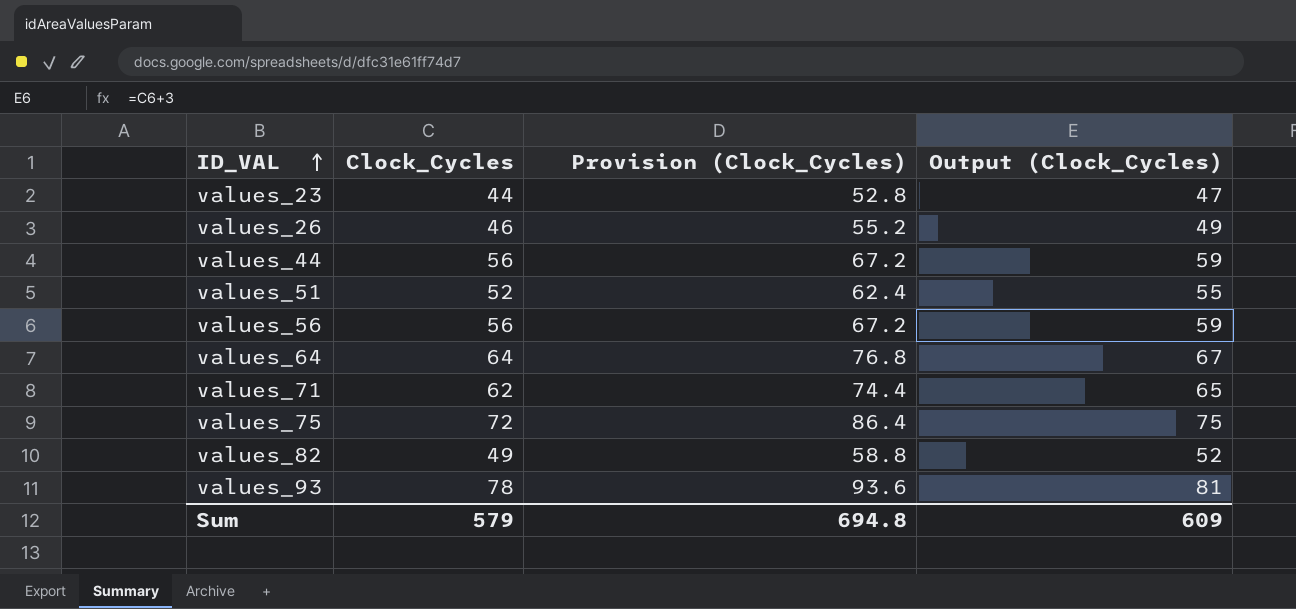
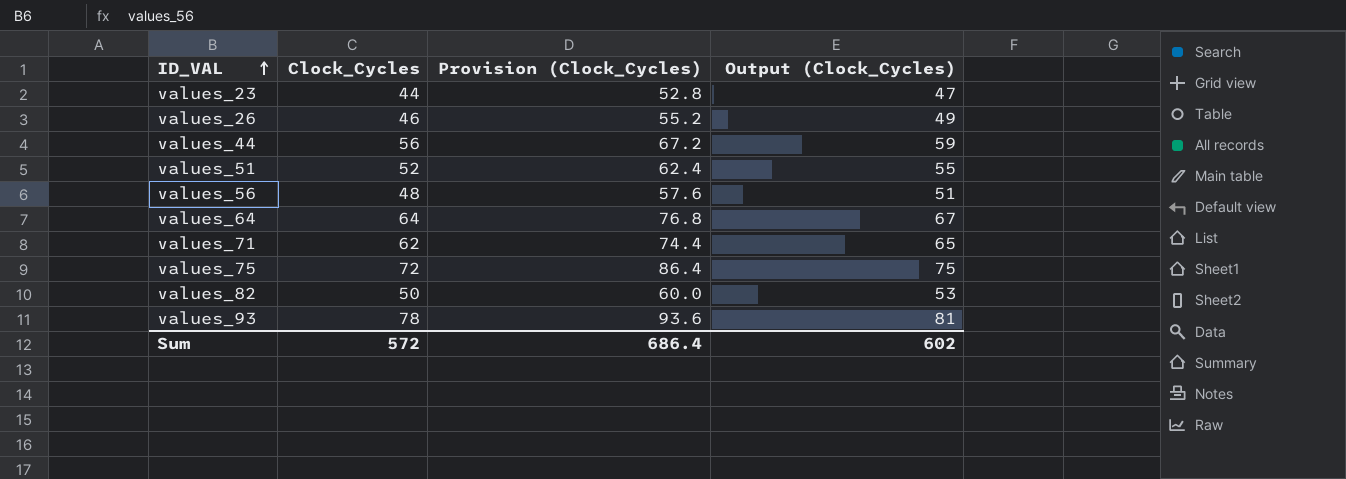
values_56 | Clock_Cycles: 56 -> 48
values_56 | Provision (Clock_Cycles): 67.2 -> 57.6
values_56 | Output (Clock_Cycles): 59 -> 51
values_82 | Clock_Cycles: 49 -> 50
values_82 | Provision (Clock_Cycles): 58.8 -> 60.0
values_82 | Output (Clock_Cycles): 52 -> 53
Sum | Clock_Cycles: 579 -> 572
Sum | Provision (Clock_Cycles): 694.8 -> 686.4
Sum | Output (Clock_Cycles): 609 -> 602

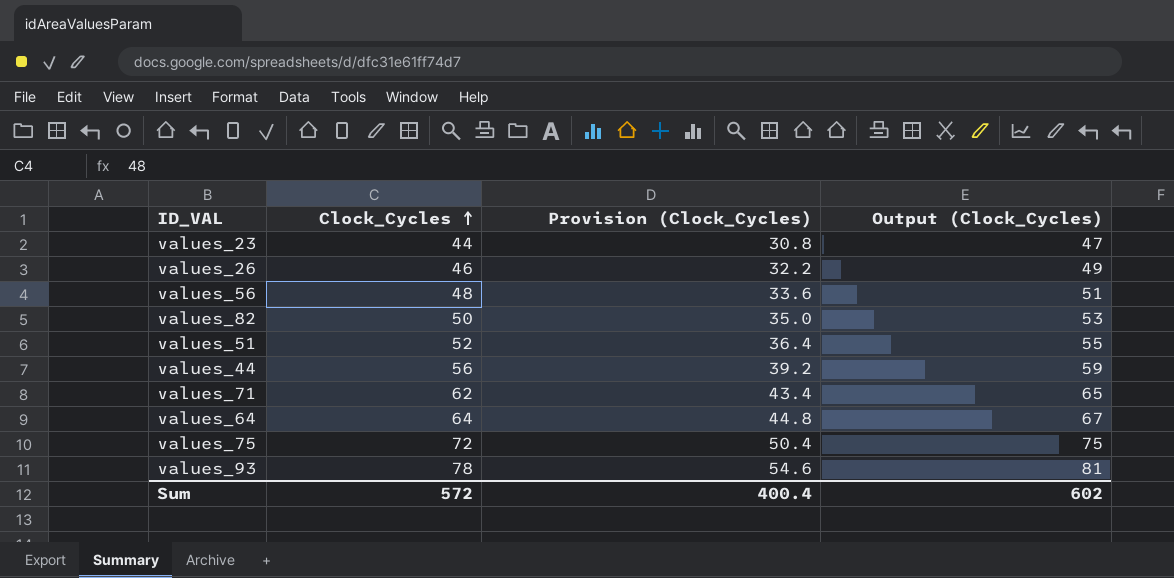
row order: ID_VAL ascending -> Clock_Cycles ascending
column Provision (Clock_Cycles) | formula: [Clock_Cycles] * 1.2 -> [Clock_Cycles] * 0.7
Sum | Provision (Clock_Cycles): 686.4 -> 400.4

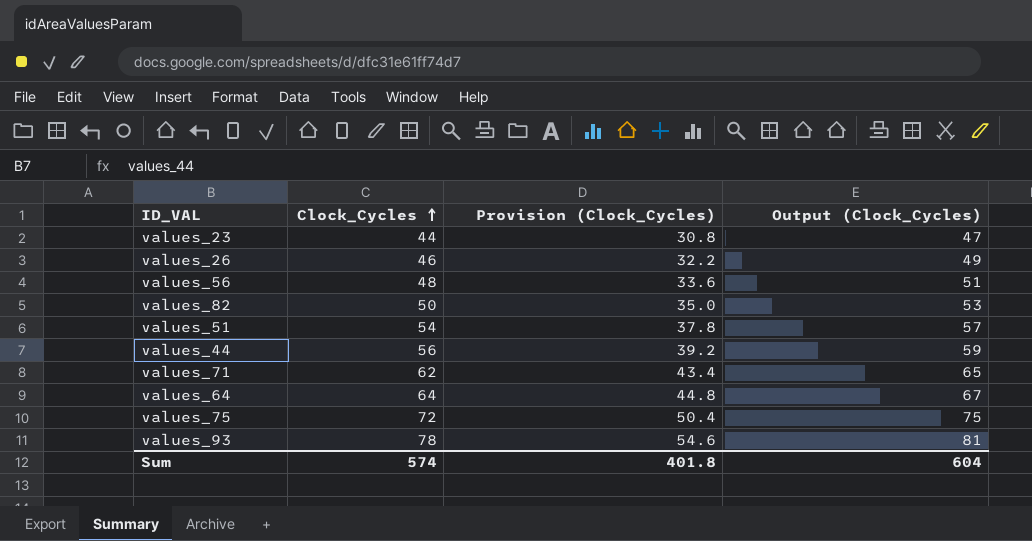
values_51 | Clock_Cycles: 52 -> 54
values_51 | Provision (Clock_Cycles): 36.4 -> 37.8
values_51 | Output (Clock_Cycles): 55 -> 57
Sum | Clock_Cycles: 572 -> 574
Sum | Provision (Clock_Cycles): 400.4 -> 401.8
Sum | Output (Clock_Cycles): 602 -> 604

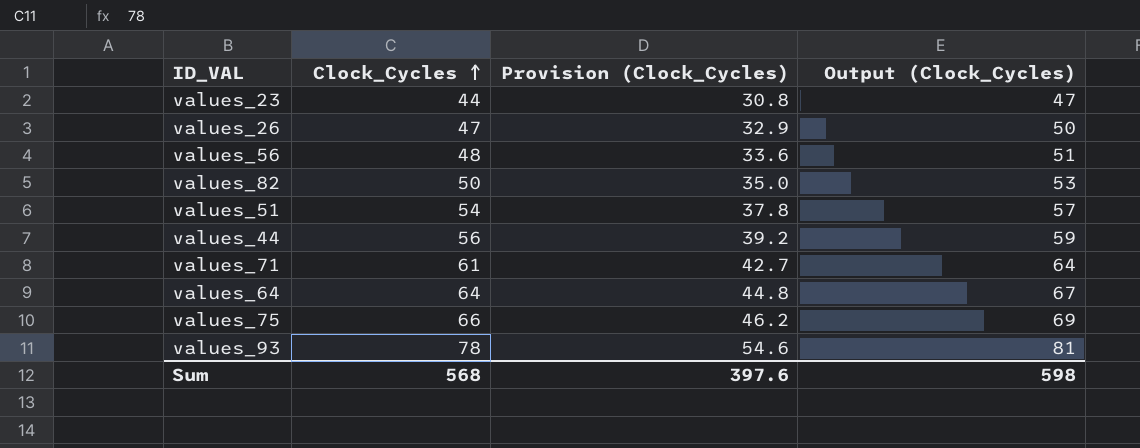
values_26 | Clock_Cycles: 46 -> 47
values_26 | Provision (Clock_Cycles): 32.2 -> 32.9
values_26 | Output (Clock_Cycles): 49 -> 50
values_71 | Clock_Cycles: 62 -> 61
values_71 | Provision (Clock_Cycles): 43.4 -> 42.7
values_71 | Output (Clock_Cycles): 65 -> 64
values_75 | Clock_Cycles: 72 -> 66
values_75 | Provision (Clock_Cycles): 50.4 -> 46.2
values_75 | Output (Clock_Cycles): 75 -> 69
Sum | Clock_Cycles: 574 -> 568
Sum | Provision (Clock_Cycles): 401.8 -> 397.6
Sum | Output (Clock_Cycles): 604 -> 598

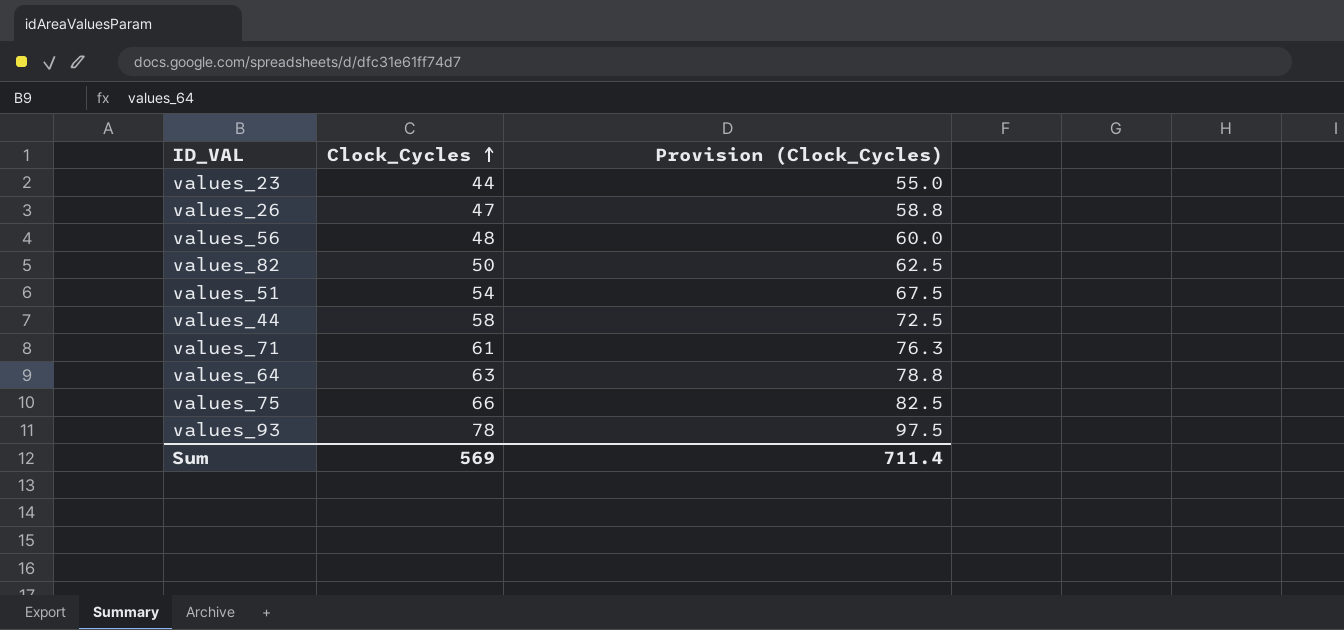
column Output (Clock_Cycles) | formula: [Clock_Cycles] + 3 -> none
column Provision (Clock_Cycles) | formula: [Clock_Cycles] * 0.7 -> [Clock_Cycles] * 1.25
values_44 | Clock_Cycles: 56 -> 58
values_64 | Clock_Cycles: 64 -> 63
Sum | Clock_Cycles: 568 -> 569
Sum | Provision (Clock_Cycles): 397.6 -> 711.4

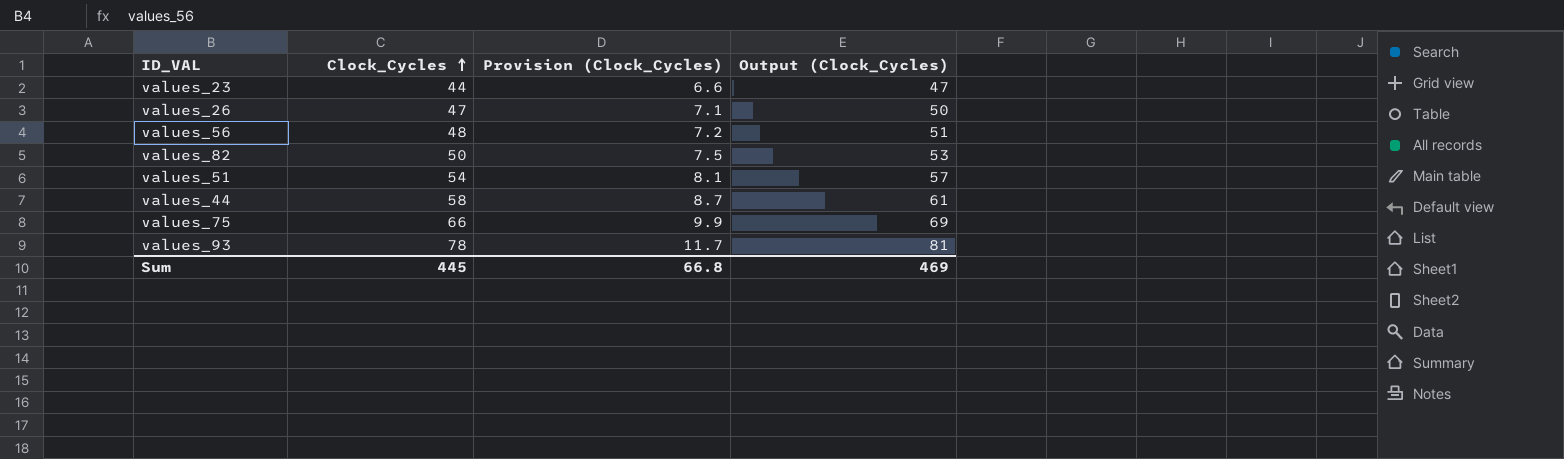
column Provision (Clock_Cycles) | formula: [Clock_Cycles] * 1.25 -> [Clock_Cycles] * 0.15
column Output (Clock_Cycles) | formula: none -> [Clock_Cycles] + 3
row values_71: 61 | 76.3 -> none
row values_64: 63 | 78.8 -> none
Sum | Clock_Cycles: 569 -> 445
Sum | Provision (Clock_Cycles): 711.4 -> 66.8

